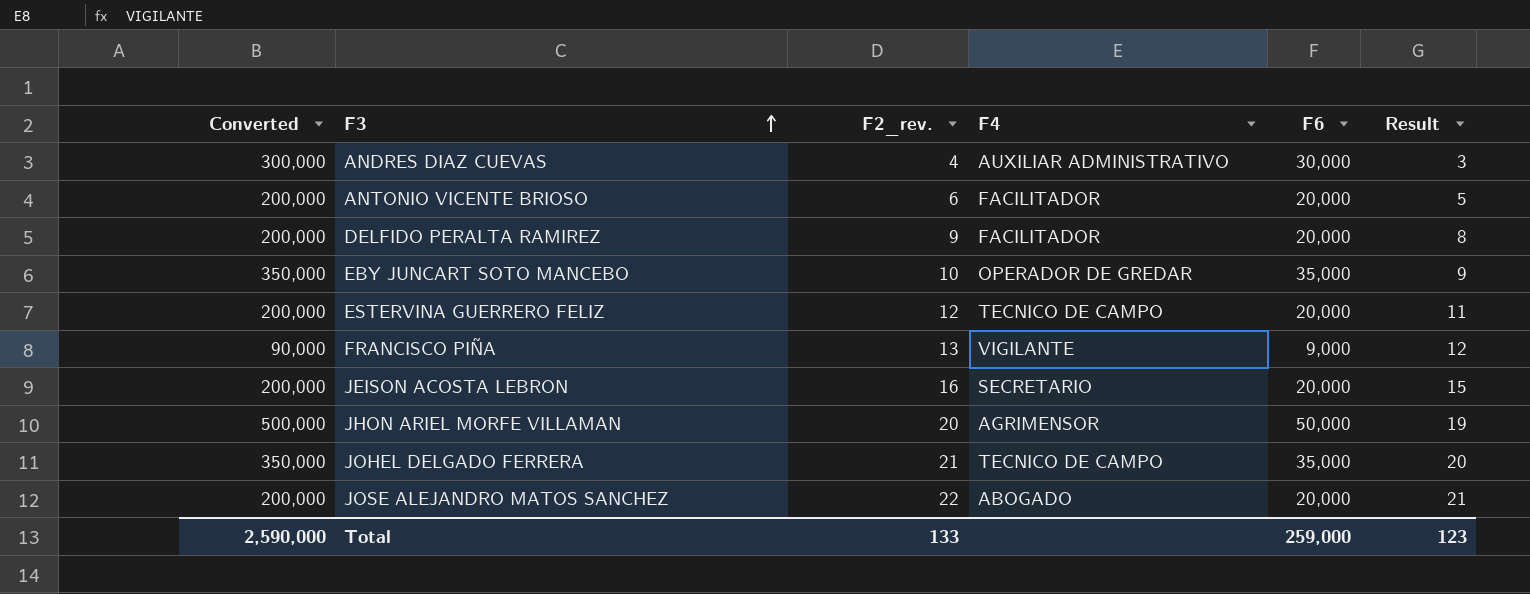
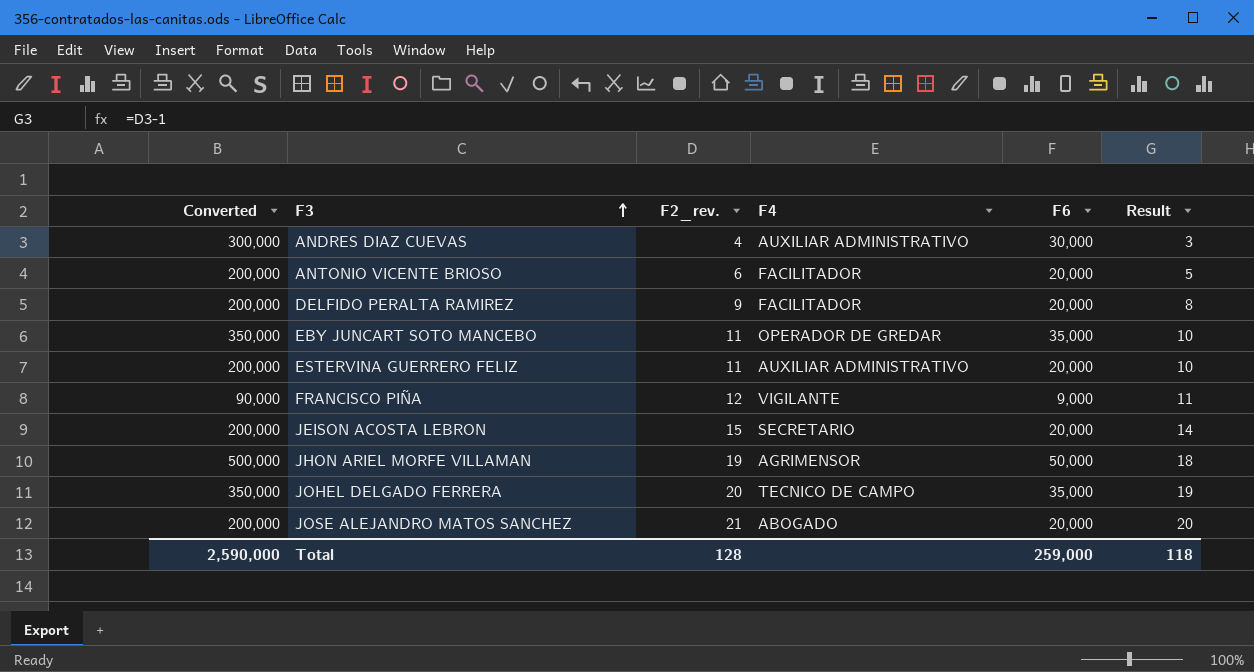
EBY JUNCART SOTO MANCEBO | F2_rev.: 10 -> 11
EBY JUNCART SOTO MANCEBO | Result: 9 -> 10
ESTERVINA GUERRERO FELIZ | F2_rev.: 12 -> 11
ESTERVINA GUERRERO FELIZ | F4: TECNICO DE CAMPO -> AUXILIAR ADMINISTRATIVO
ESTERVINA GUERRERO FELIZ | Result: 11 -> 10
FRANCISCO PIÑA | F2_rev.: 13 -> 12
FRANCISCO PIÑA | Result: 12 -> 11
JEISON ACOSTA LEBRON | F2_rev.: 16 -> 15
JEISON ACOSTA LEBRON | Result: 15 -> 14
JHON ARIEL MORFE VILLAMAN | F2_rev.: 20 -> 19
JHON ARIEL MORFE VILLAMAN | Result: 19 -> 18
JOHEL DELGADO FERRERA | F2_rev.: 21 -> 20
JOHEL DELGADO FERRERA | Result: 20 -> 19
JOSE ALEJANDRO MATOS SANCHEZ | F2_rev.: 22 -> 21
JOSE ALEJANDRO MATOS SANCHEZ | Result: 21 -> 20
Total | F2_rev.: 133 -> 128
Total | Result: 123 -> 118

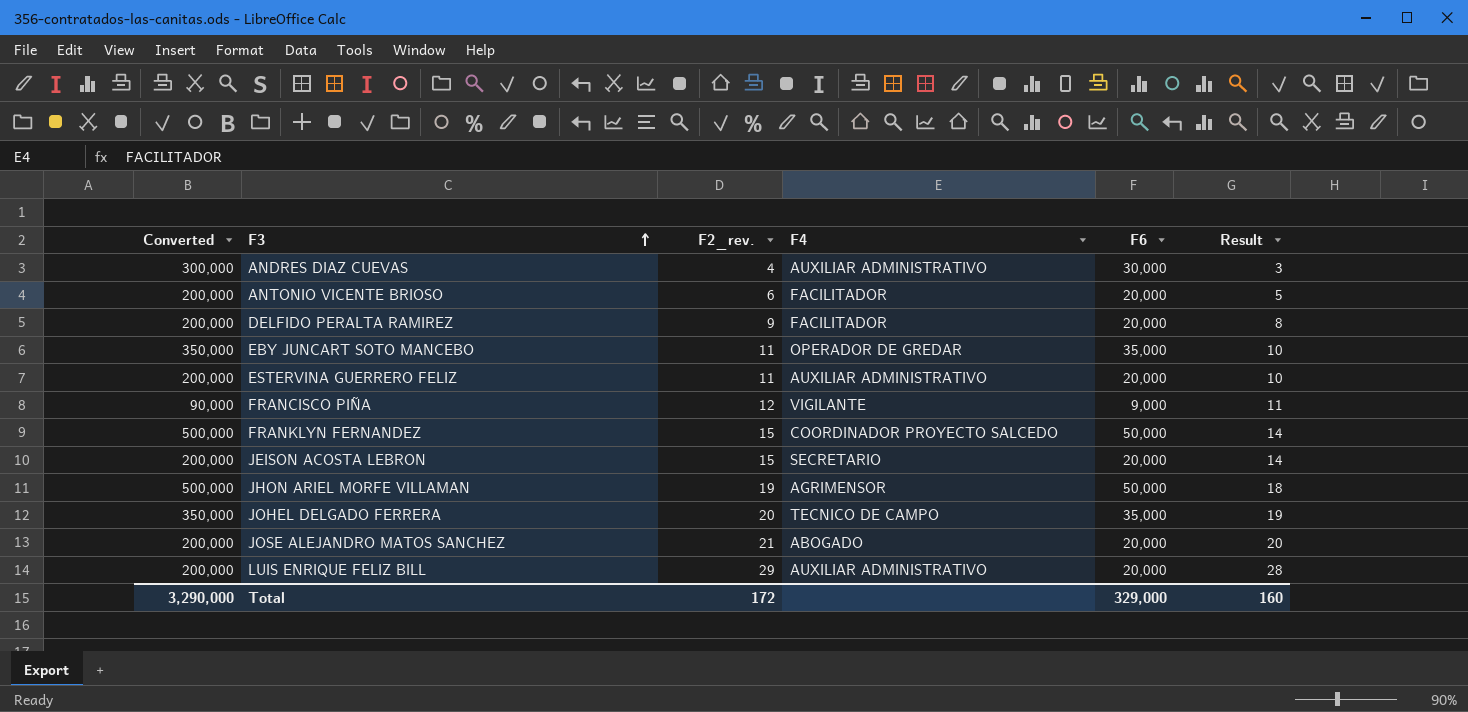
row FRANKLYN FERNANDEZ: none -> 500,000 | 15 | COORDINADOR PROYECTO SALCEDO | 50,000 | 14
row LUIS ENRIQUE FELIZ BILL: none -> 200,000 | 29 | AUXILIAR ADMINISTRATIVO | 20,000 | 28
Total | Converted: 2,590,000 -> 3,290,000
Total | F2_rev.: 128 -> 172
Total | F6: 259,000 -> 329,000
Total | Result: 118 -> 160

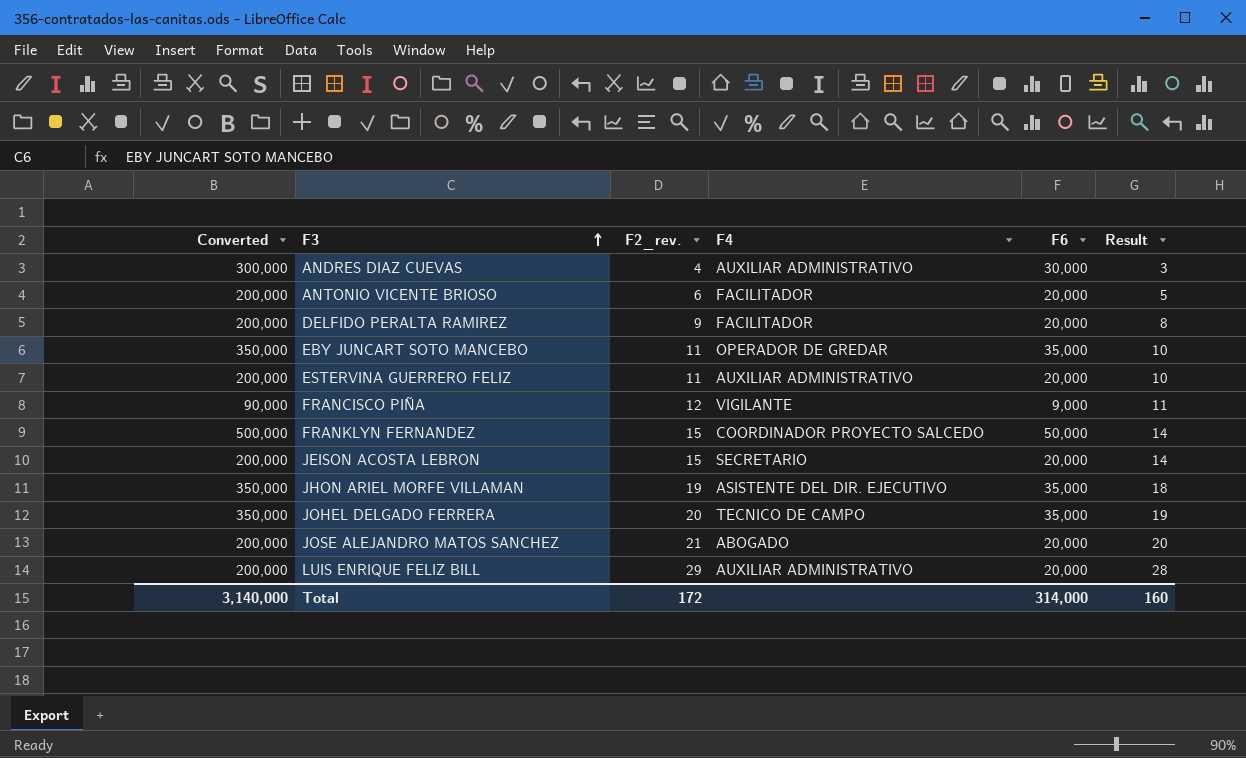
JHON ARIEL MORFE VILLAMAN | Converted: 500,000 -> 350,000
JHON ARIEL MORFE VILLAMAN | F4: AGRIMENSOR -> ASISTENTE DEL DIR. EJECUTIVO
JHON ARIEL MORFE VILLAMAN | F6: 50,000 -> 35,000
Total | Converted: 3,290,000 -> 3,140,000
Total | F6: 329,000 -> 314,000

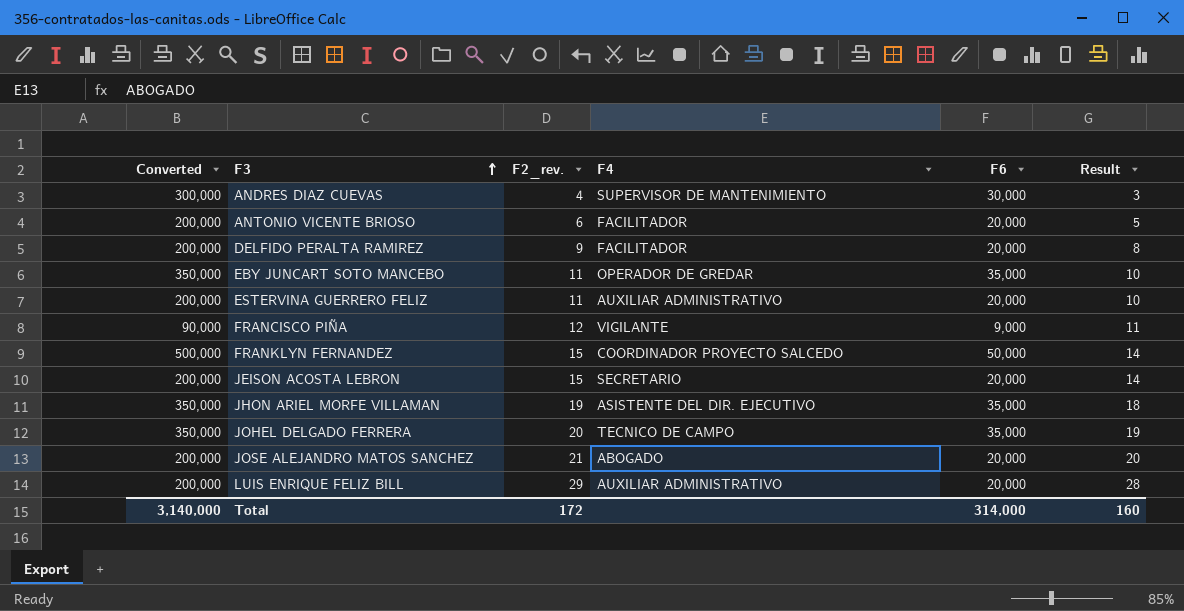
ANDRES DIAZ CUEVAS | F4: AUXILIAR ADMINISTRATIVO -> SUPERVISOR DE MANTENIMIENTO

